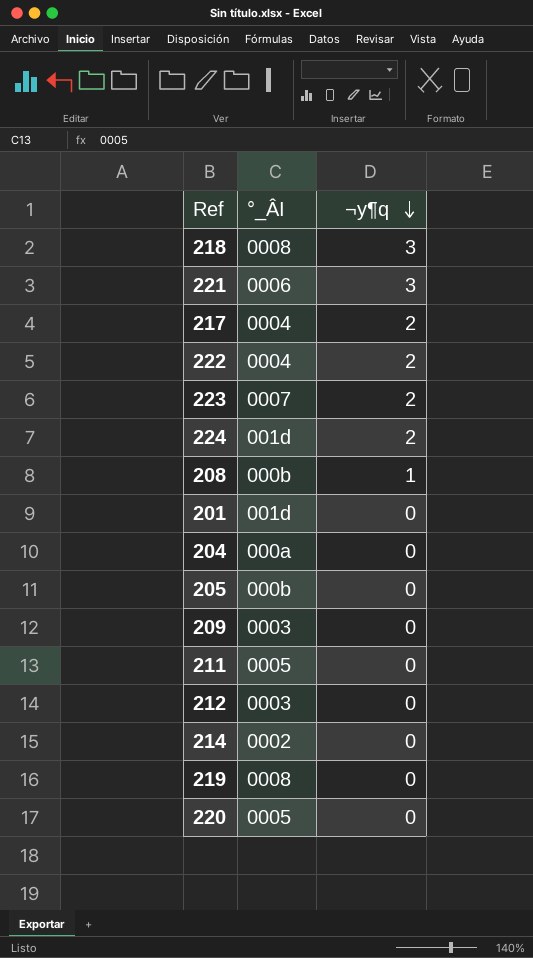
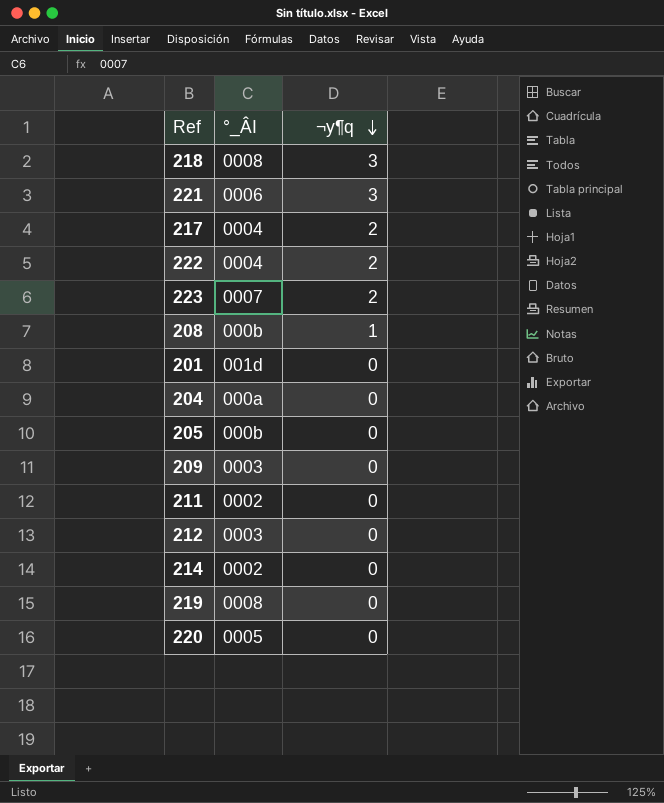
row 224: 001d | 2 -> none
211 | °_ÂI: 0005 -> 0002

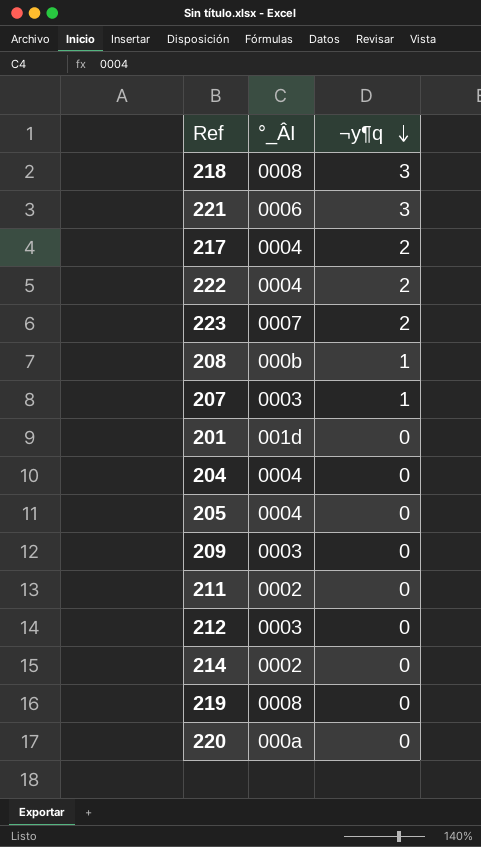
row 207: none -> 0003 | 1
204 | °_ÂI: 000a -> 0004
205 | °_ÂI: 000b -> 0004
220 | °_ÂI: 0005 -> 000a

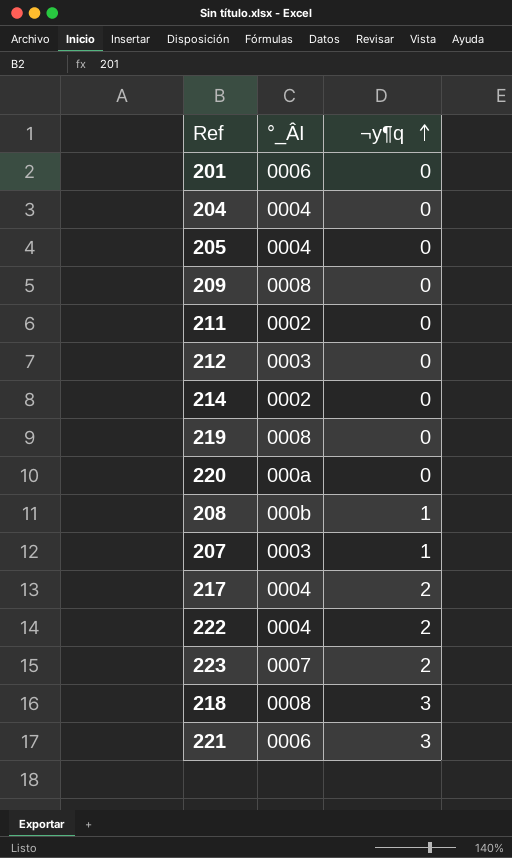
row order: ¬y¶q descending -> ¬y¶q ascending
201 | °_ÂI: 001d -> 0006
209 | °_ÂI: 0003 -> 0008

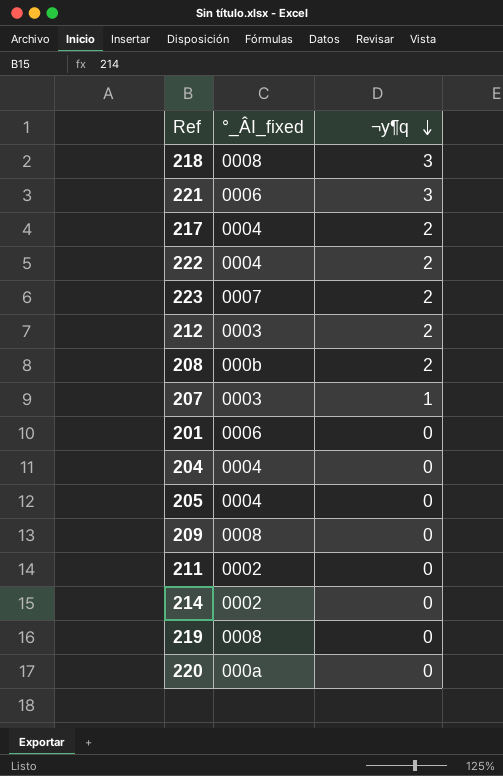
row order: ¬y¶q ascending -> ¬y¶q descending
column name: °_ÂI -> °_ÂI_fixed
212 | ¬y¶q: 0 -> 2
208 | ¬y¶q: 1 -> 2

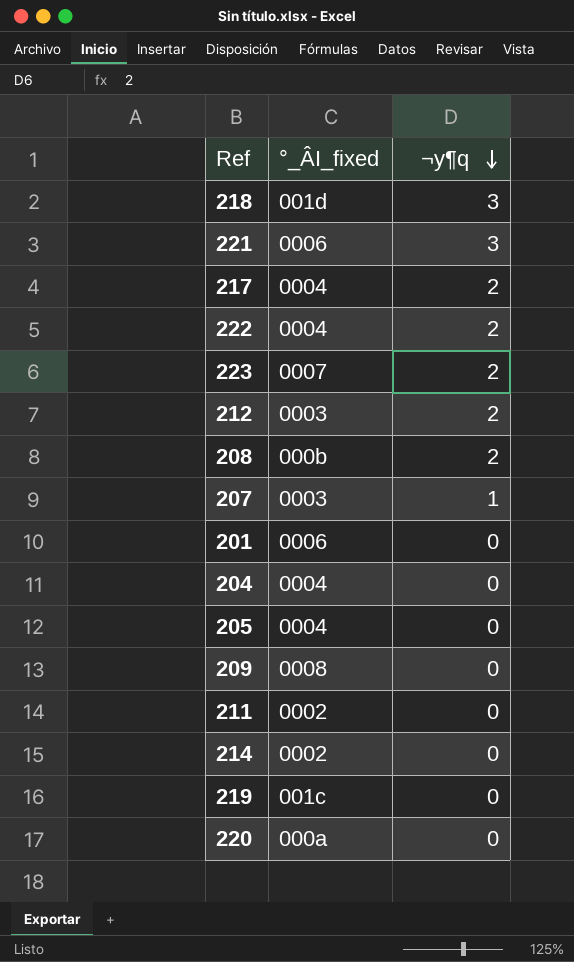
218 | °_ÂI_fixed: 0008 -> 001d
219 | °_ÂI_fixed: 0008 -> 001c

